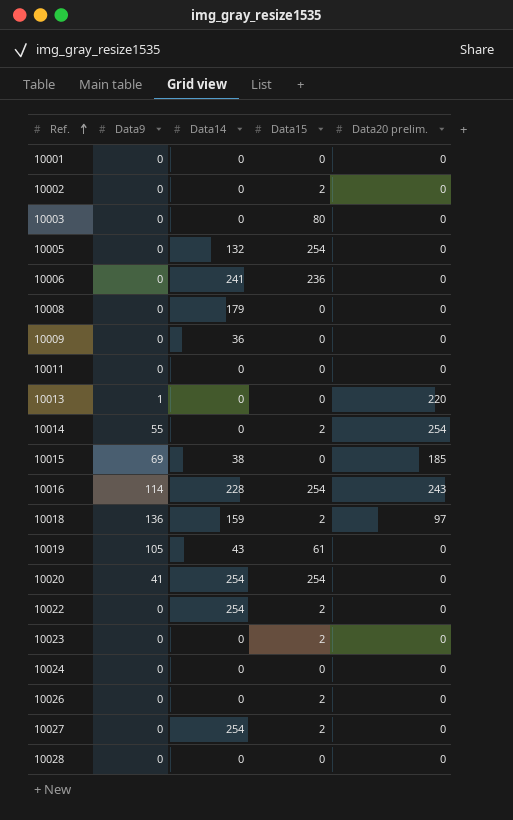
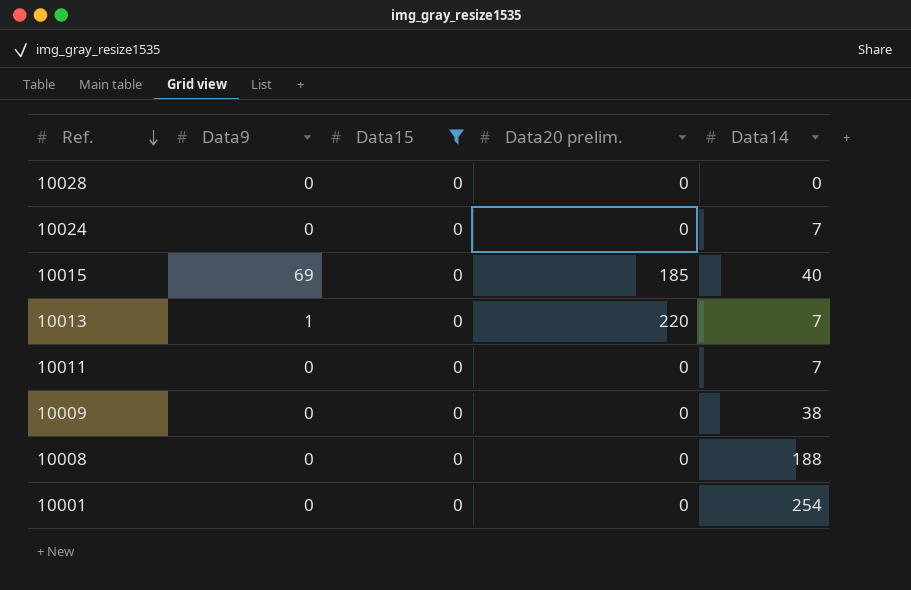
filter: none -> Data15 = 0
row order: Ref. ascending -> Ref. descending
column Data14 | position: 3 -> 5
10024 | Data14: 0 -> 7
10015 | Data14: 38 -> 40
10013 | Data14: 0 -> 7
10011 | Data14: 0 -> 7
10009 | Data14: 36 -> 38
10008 | Data14: 179 -> 188
10001 | Data14: 0 -> 254

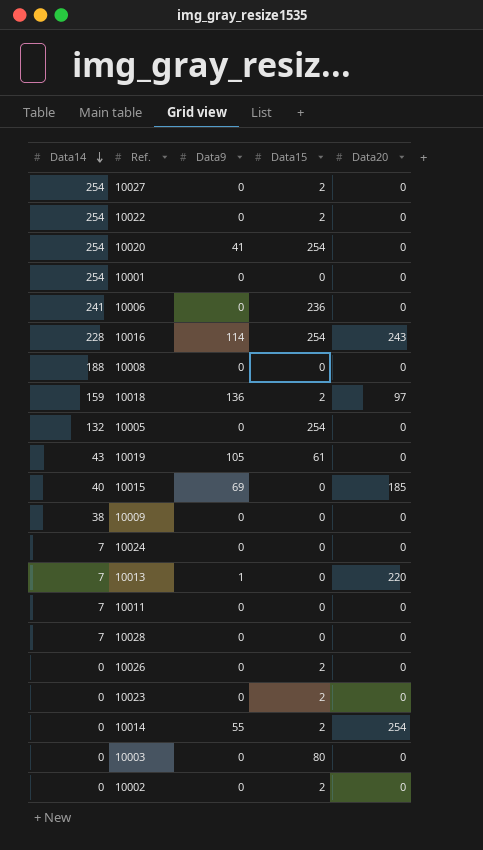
filter: Data15 = 0 -> none
row order: Ref. descending -> Data14 descending
column Data14 | position: 5 -> 1
column name: Data20 prelim. -> Data20
10028 | Data14: 0 -> 7

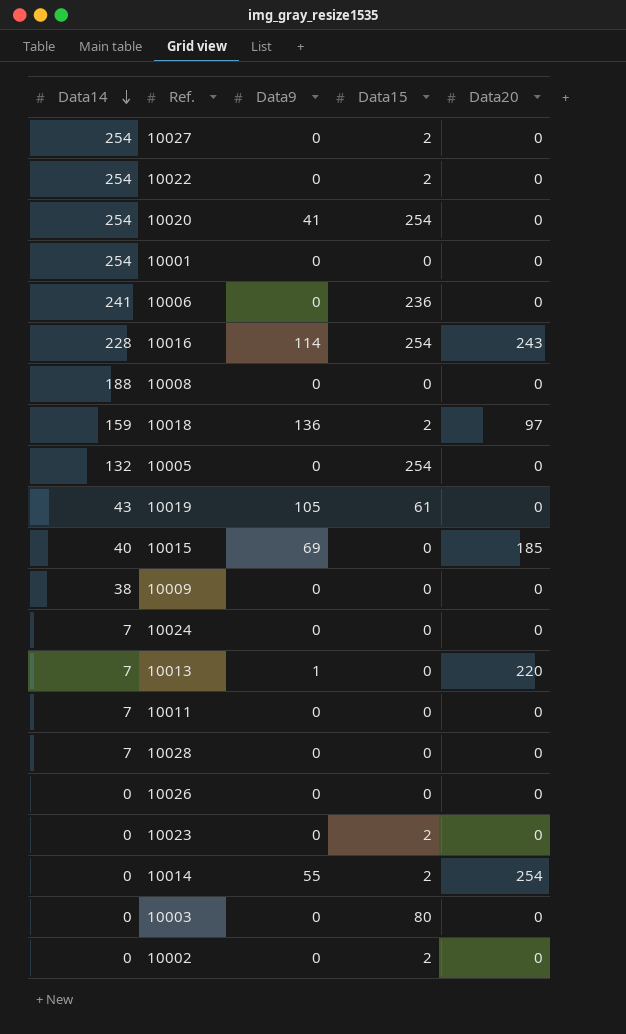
10026 | Data15: 2 -> 0

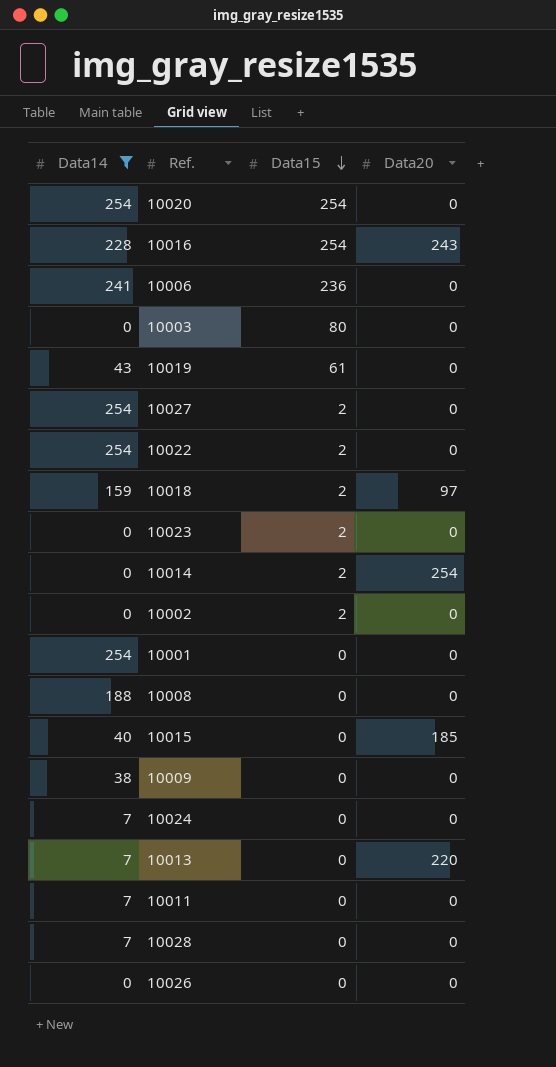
filter: none -> Data14 != 132
row order: Data14 descending -> Data15 descending
column Data9 | position: 3 -> none

